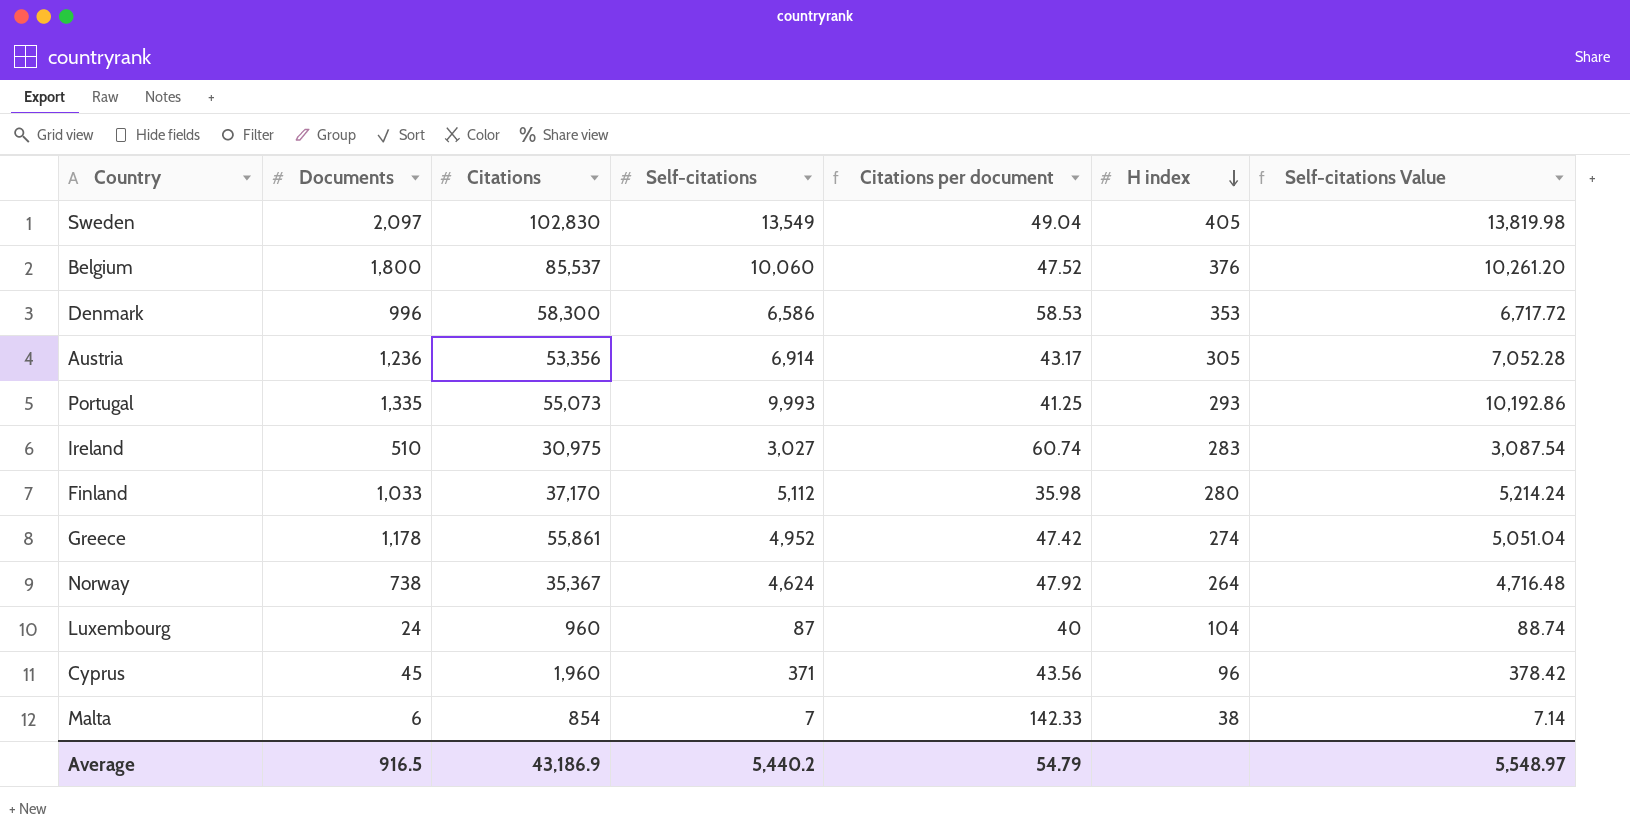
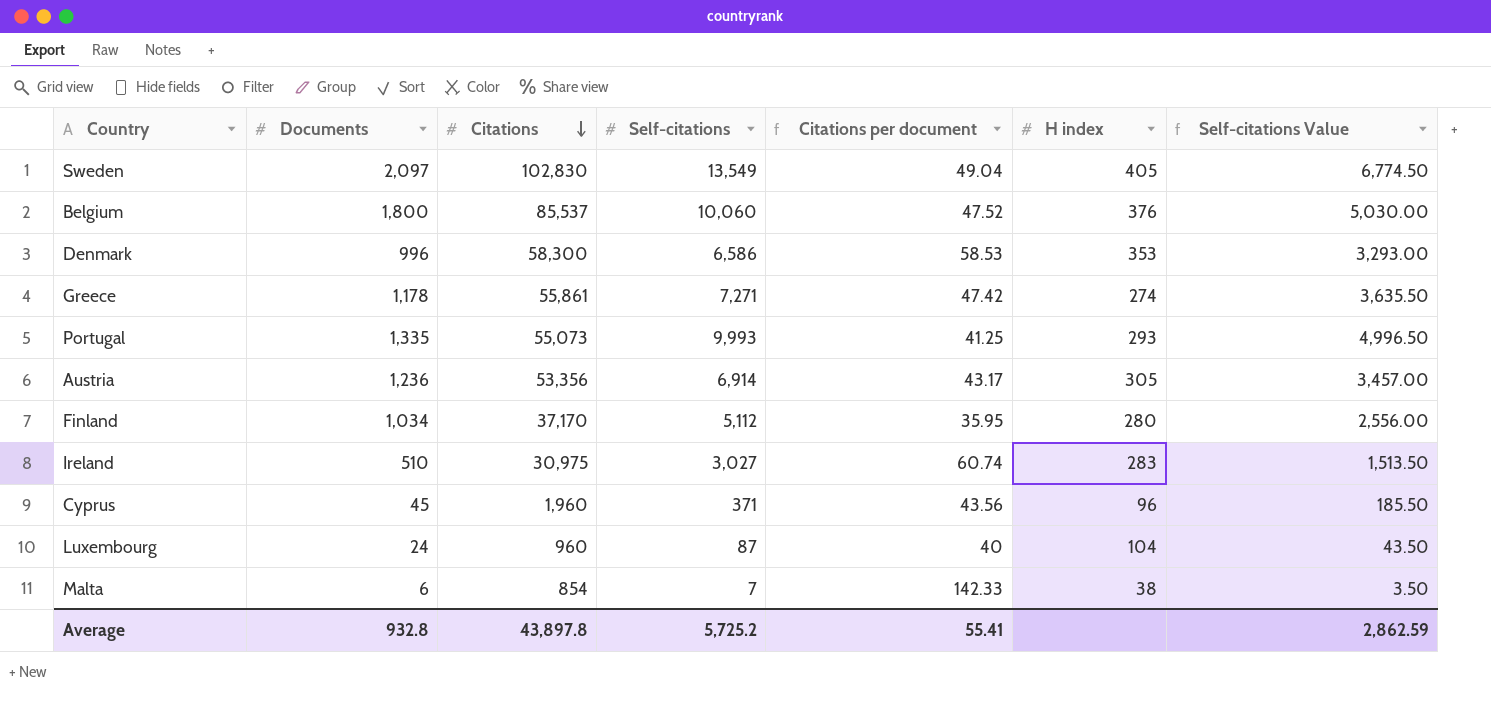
row order: H index descending -> Citations descending
column Self-citations Value | formula: [Self-citations] * 1.02 -> [Self-citations] * 0.5
row Norway: 738 | 35,367 | 4,624 | 47.92 | 264 | 4,716.48 -> none
Greece | Self-citations: 4,952 -> 7,271
Finland | Documents: 1,033 -> 1,034
Finland | Citations per document: 35.98 -> 35.95
Average | Documents: 916.5 -> 932.8
Average | Citations: 43,186.9 -> 43,897.8
Average | Self-citations: 5,440.2 -> 5,725.2
Average | Citations per document: 54.79 -> 55.41
Average | Self-citations Value: 5,548.97 -> 2,862.59

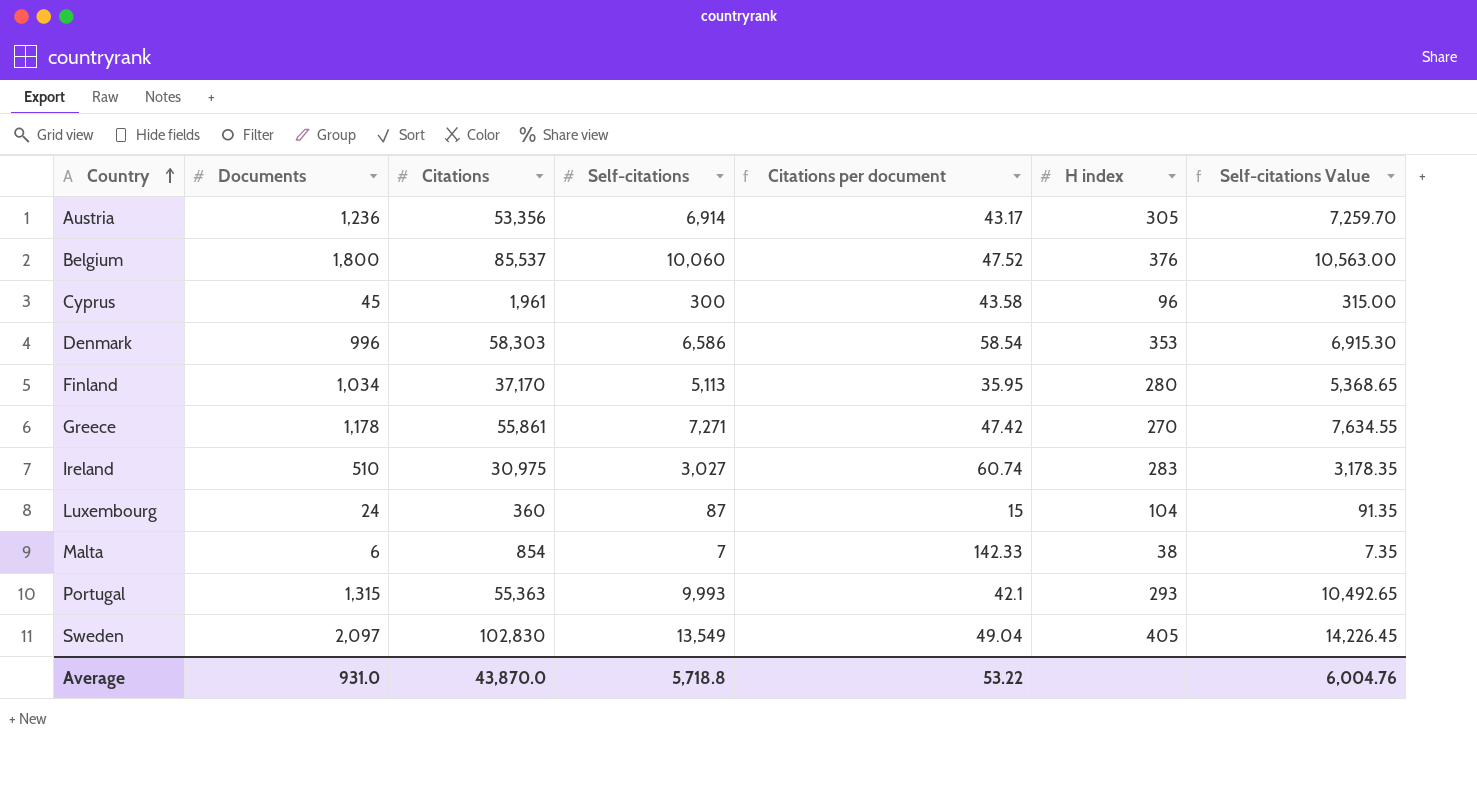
row order: Citations descending -> Country ascending
column Self-citations Value | formula: [Self-citations] * 0.5 -> [Self-citations] * 1.05
Cyprus | Citations: 1,960 -> 1,961
Cyprus | Self-citations: 371 -> 300
Cyprus | Citations per document: 43.56 -> 43.58
Denmark | Citations: 58,300 -> 58,303
Denmark | Citations per document: 58.53 -> 58.54
Finland | Self-citations: 5,112 -> 5,113
Greece | H index: 274 -> 270
Luxembourg | Citations: 960 -> 360
Luxembourg | Citations per document: 40 -> 15
Portugal | Documents: 1,335 -> 1,315
Portugal | Citations: 55,073 -> 55,363
Portugal | Citations per document: 41.25 -> 42.1
Average | Documents: 932.8 -> 931.0
Average | Citations: 43,897.8 -> 43,870.0
Average | Self-citations: 5,725.2 -> 5,718.8
Average | Citations per document: 55.41 -> 53.22
Average | Self-citations Value: 2,862.59 -> 6,004.76

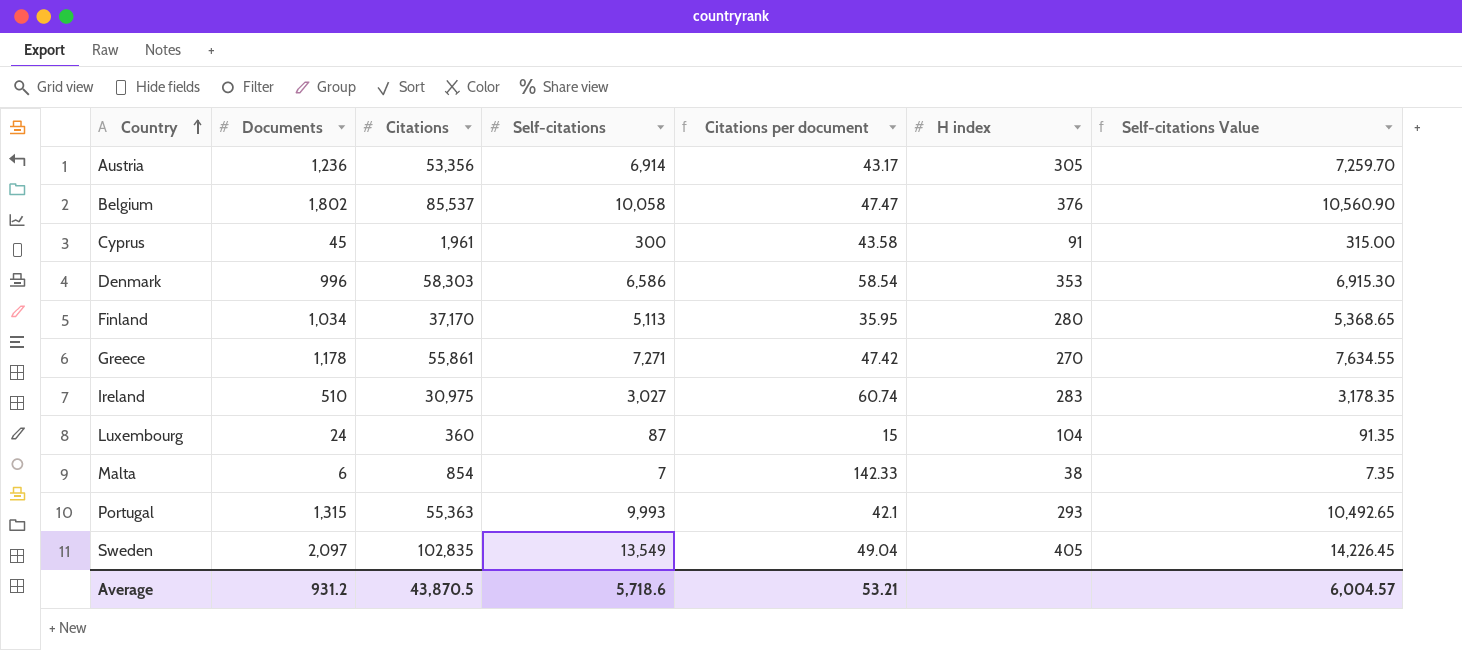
Belgium | Documents: 1,800 -> 1,802
Belgium | Self-citations: 10,060 -> 10,058
Belgium | Citations per document: 47.52 -> 47.47
Belgium | Self-citations Value: 10,563.00 -> 10,560.90
Cyprus | H index: 96 -> 91
Sweden | Citations: 102,830 -> 102,835
Average | Documents: 931.0 -> 931.2
Average | Citations: 43,870.0 -> 43,870.5
Average | Self-citations: 5,718.8 -> 5,718.6
Average | Citations per document: 53.22 -> 53.21
Average | Self-citations Value: 6,004.76 -> 6,004.57

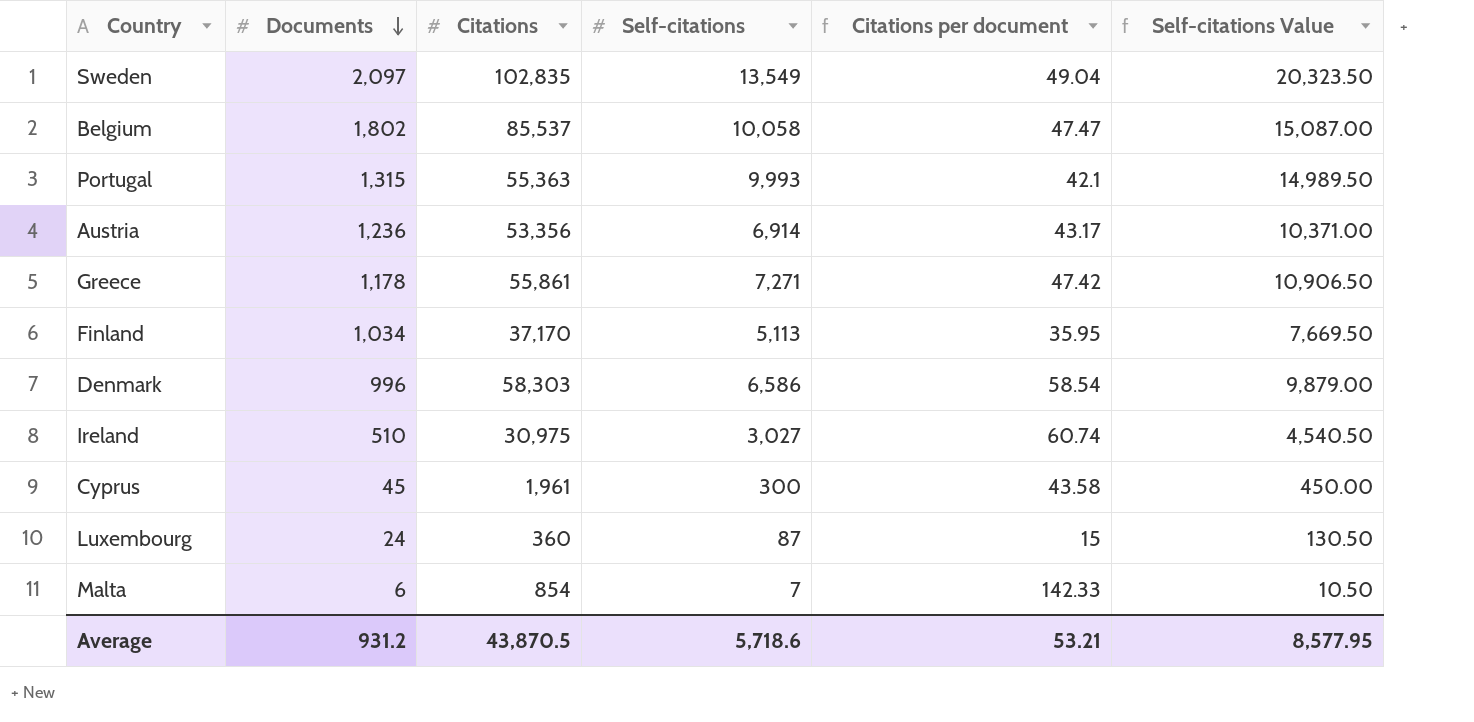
row order: Country ascending -> Documents descending
column H index | position: 6 -> none
column Self-citations Value | formula: [Self-citations] * 1.05 -> [Self-citations] * 1.5
Average | Self-citations Value: 6,004.57 -> 8,577.95

